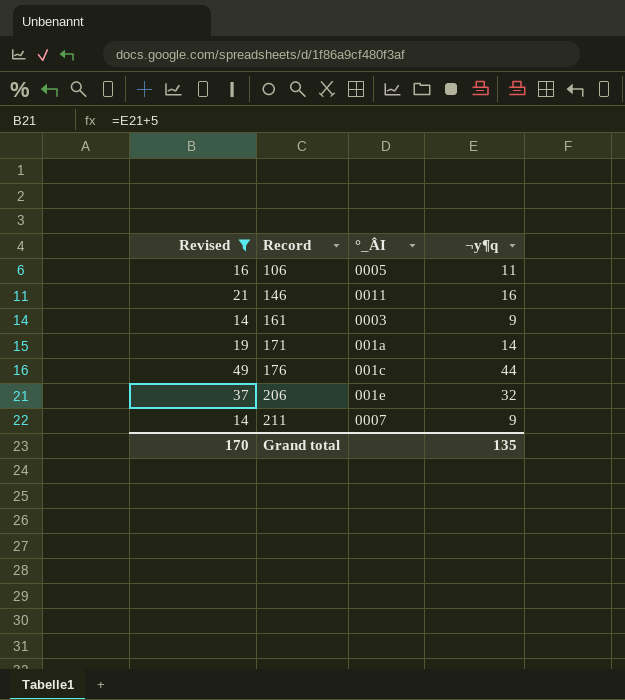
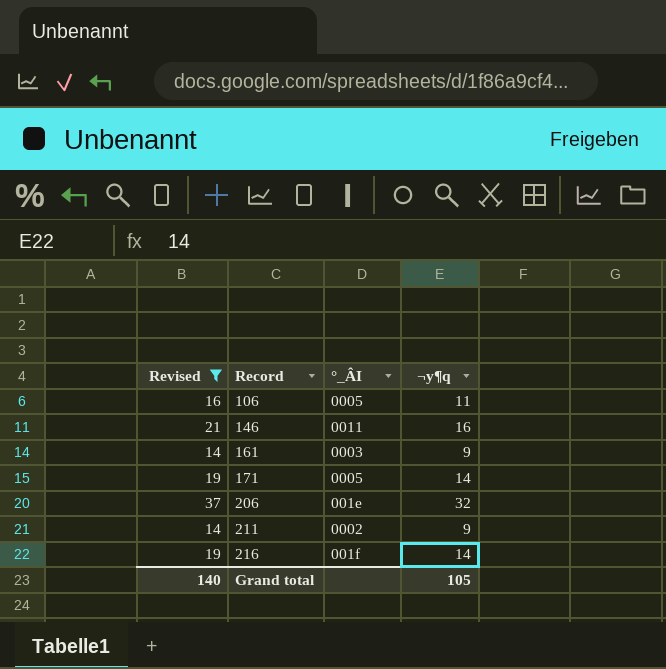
row 176: 49 | 001c | 44 -> none
171 | °_ÂI: 001a -> 0005
211 | °_ÂI: 0007 -> 0002
row 216: none -> 19 | 001f | 14
Grand total | Revised: 170 -> 140
Grand total | ¬y¶q: 135 -> 105

